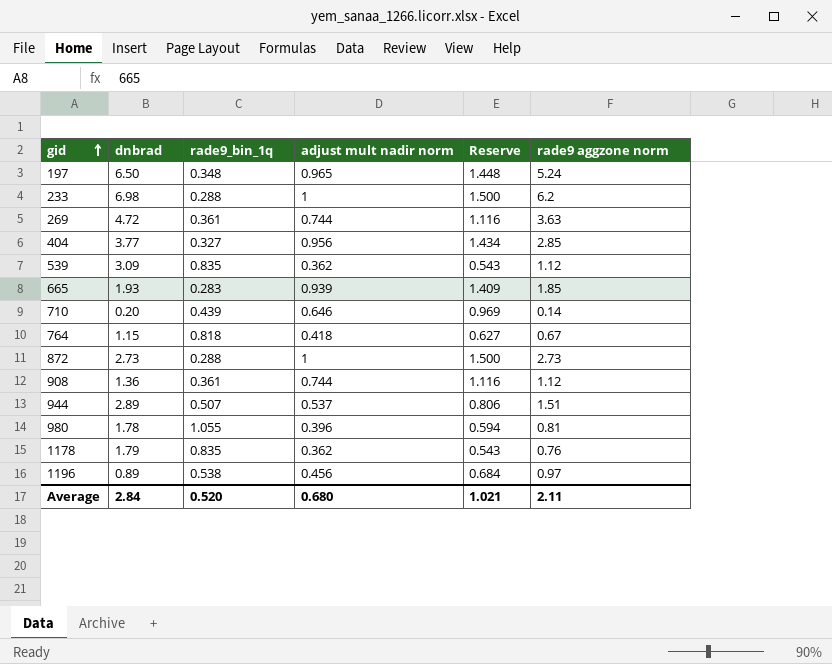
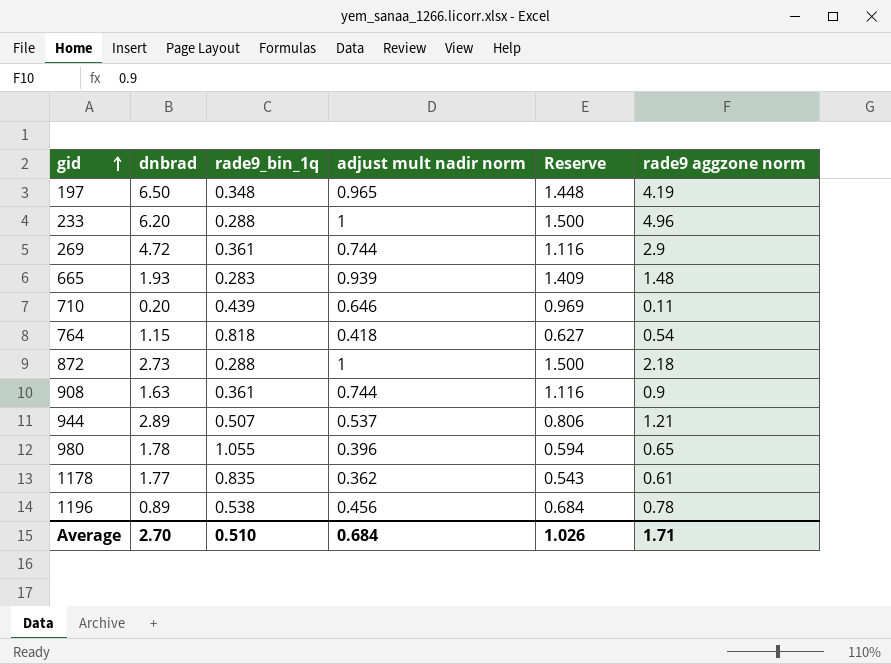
row 404: 3.77 | 0.327 | 0.956 | 1.434 | 2.85 -> none
row 539: 3.09 | 0.835 | 0.362 | 0.543 | 1.12 -> none
197 | rade9 aggzone norm: 5.24 -> 4.19
233 | dnbrad: 6.98 -> 6.20
233 | rade9 aggzone norm: 6.2 -> 4.96
269 | rade9 aggzone norm: 3.63 -> 2.9
665 | rade9 aggzone norm: 1.85 -> 1.48
710 | rade9 aggzone norm: 0.14 -> 0.11
764 | rade9 aggzone norm: 0.67 -> 0.54
872 | rade9 aggzone norm: 2.73 -> 2.18
908 | dnbrad: 1.36 -> 1.63
908 | rade9 aggzone norm: 1.12 -> 0.9
944 | rade9 aggzone norm: 1.51 -> 1.21
980 | rade9 aggzone norm: 0.81 -> 0.65
1178 | dnbrad: 1.79 -> 1.77
1178 | rade9 aggzone norm: 0.76 -> 0.61
1196 | rade9 aggzone norm: 0.97 -> 0.78
Average | dnbrad: 2.84 -> 2.70
Average | rade9_bin_1q: 0.520 -> 0.510
Average | adjust mult nadir norm: 0.680 -> 0.684
Average | Reserve: 1.021 -> 1.026
Average | rade9 aggzone norm: 2.11 -> 1.71

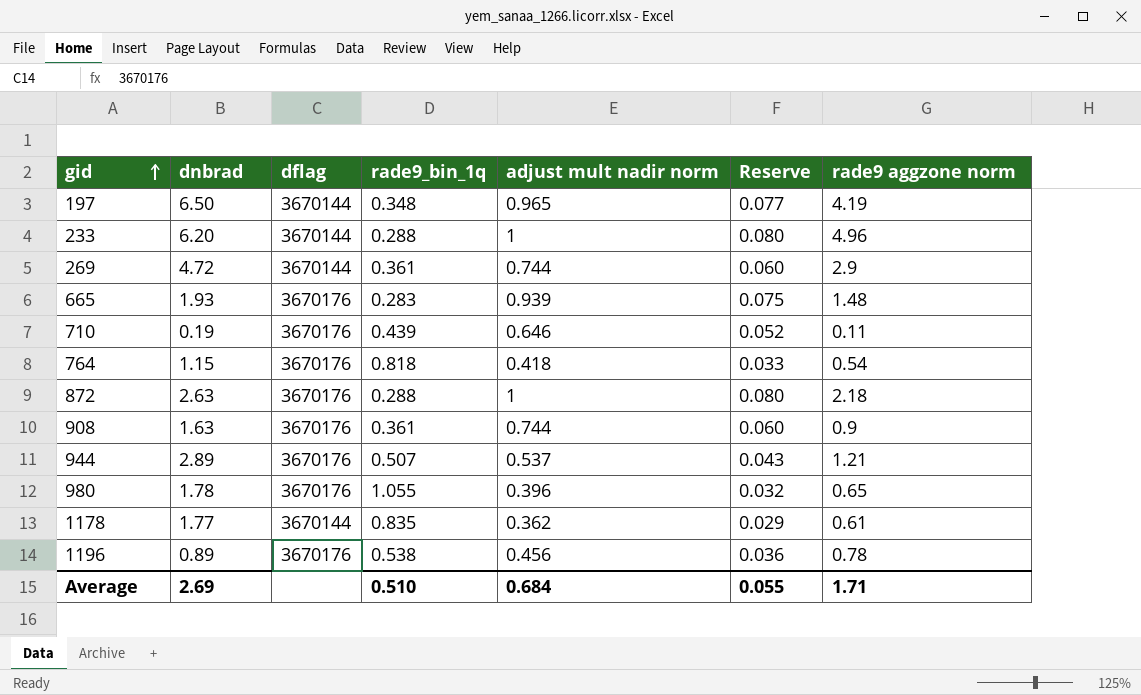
column dflag | position: none -> 3
column Reserve | formula: [adjust mult nadir norm] * 1.5 -> [adjust mult nadir norm] * 0.08
710 | dnbrad: 0.20 -> 0.19
872 | dnbrad: 2.73 -> 2.63
Average | dnbrad: 2.70 -> 2.69
Average | Reserve: 1.026 -> 0.055

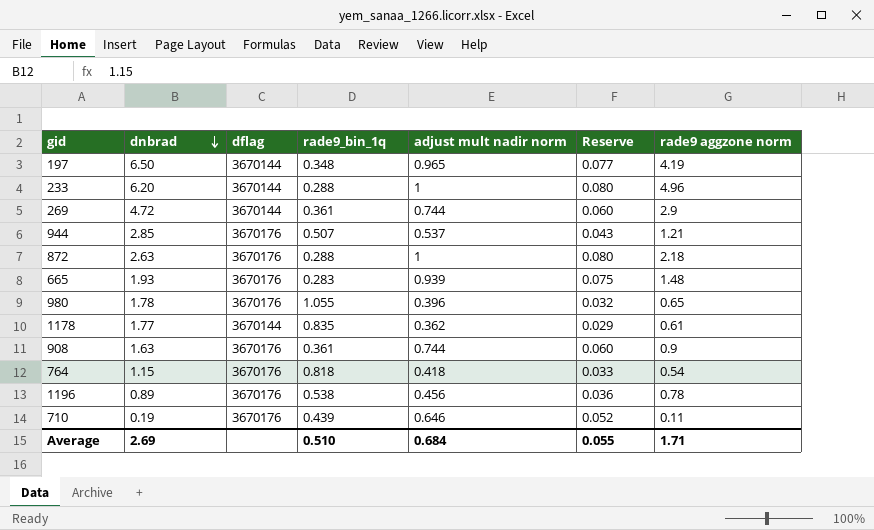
row order: gid ascending -> dnbrad descending
944 | dnbrad: 2.89 -> 2.85

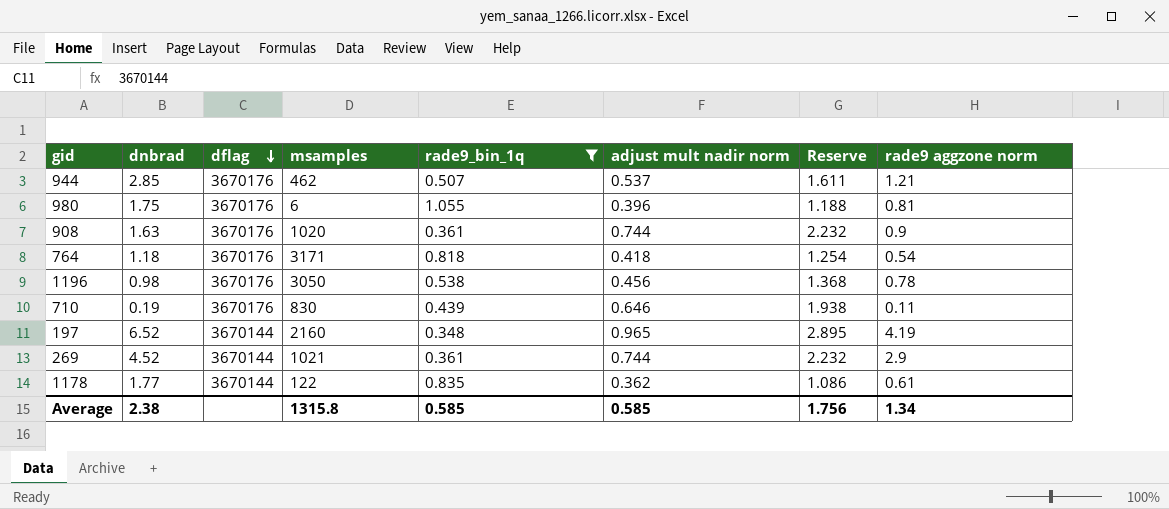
filter: none -> rade9_bin_1q >= 0.348
row order: dnbrad descending -> dflag descending
column msamples | position: none -> 4
column Reserve | formula: [adjust mult nadir norm] * 0.08 -> [adjust mult nadir norm] * 3
980 | dnbrad: 1.78 -> 1.75
980 | rade9 aggzone norm: 0.65 -> 0.81
764 | dnbrad: 1.15 -> 1.18
1196 | dnbrad: 0.89 -> 0.98
197 | dnbrad: 6.50 -> 6.52
269 | dnbrad: 4.72 -> 4.52
Average | dnbrad: 2.69 -> 2.38
Average | rade9_bin_1q: 0.510 -> 0.585
Average | adjust mult nadir norm: 0.684 -> 0.585
Average | Reserve: 0.055 -> 1.756
Average | rade9 aggzone norm: 1.71 -> 1.34

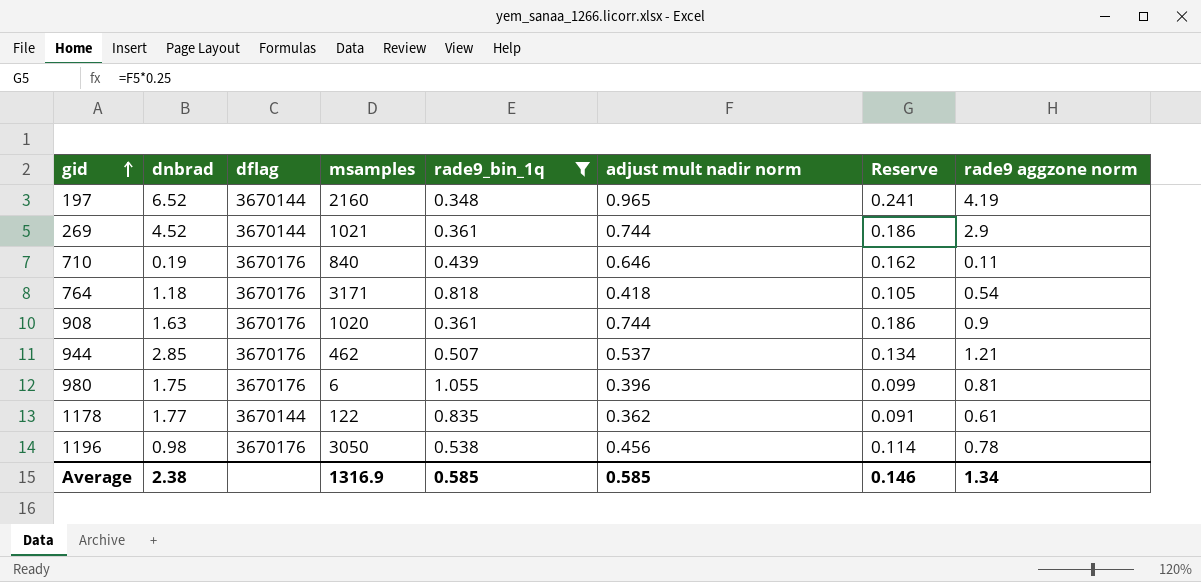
row order: dflag descending -> gid ascending
column Reserve | formula: [adjust mult nadir norm] * 3 -> [adjust mult nadir norm] * 0.25
710 | msamples: 830 -> 840
Average | msamples: 1315.8 -> 1316.9
Average | Reserve: 1.756 -> 0.146

